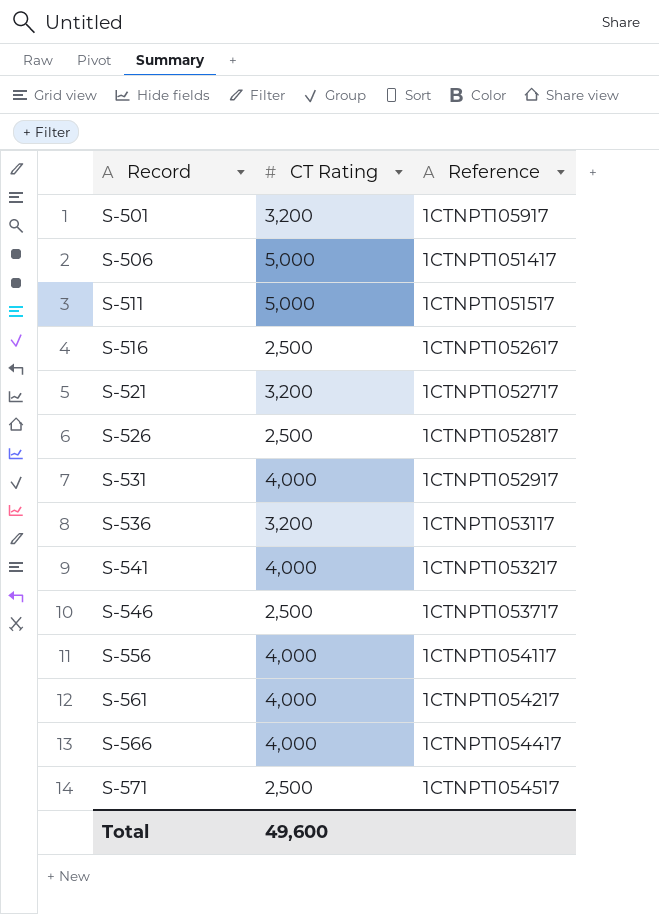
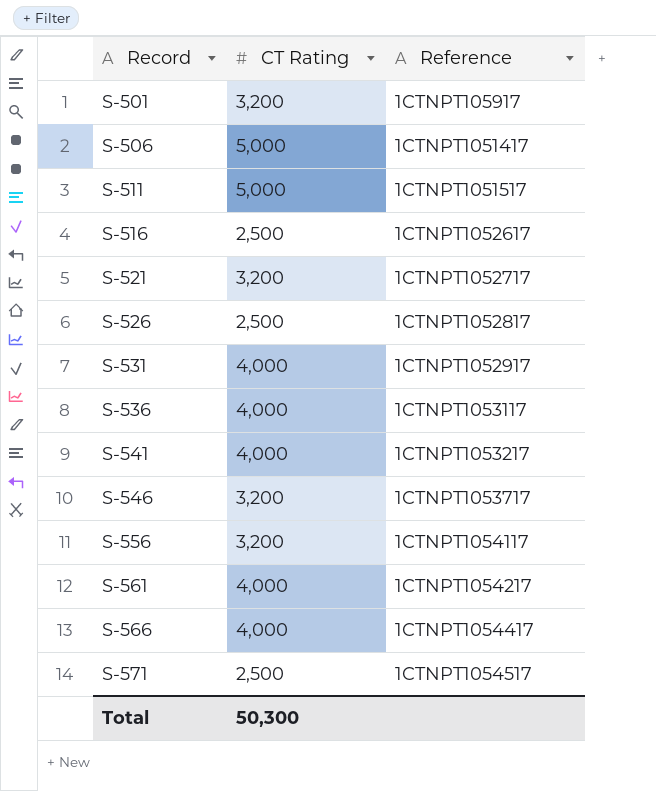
S-536 | CT Rating: 3,200 -> 4,000
S-546 | CT Rating: 2,500 -> 3,200
S-556 | CT Rating: 4,000 -> 3,200
Total | CT Rating: 49,600 -> 50,300

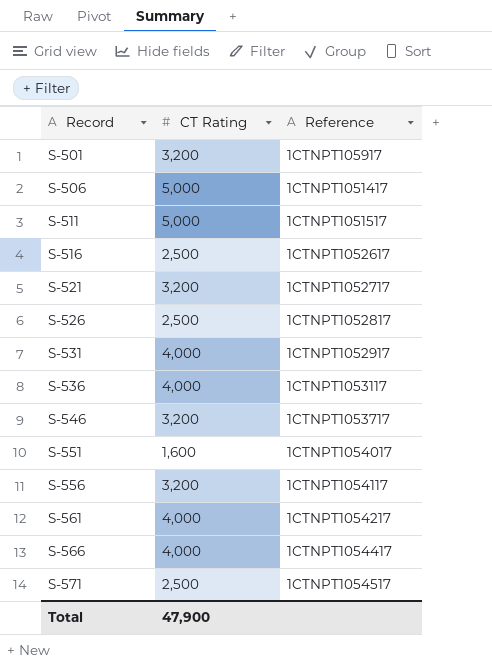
row S-541: 4,000 | 1CTNPT1053217 -> none
row S-551: none -> 1,600 | 1CTNPT1054017
Total | CT Rating: 50,300 -> 47,900

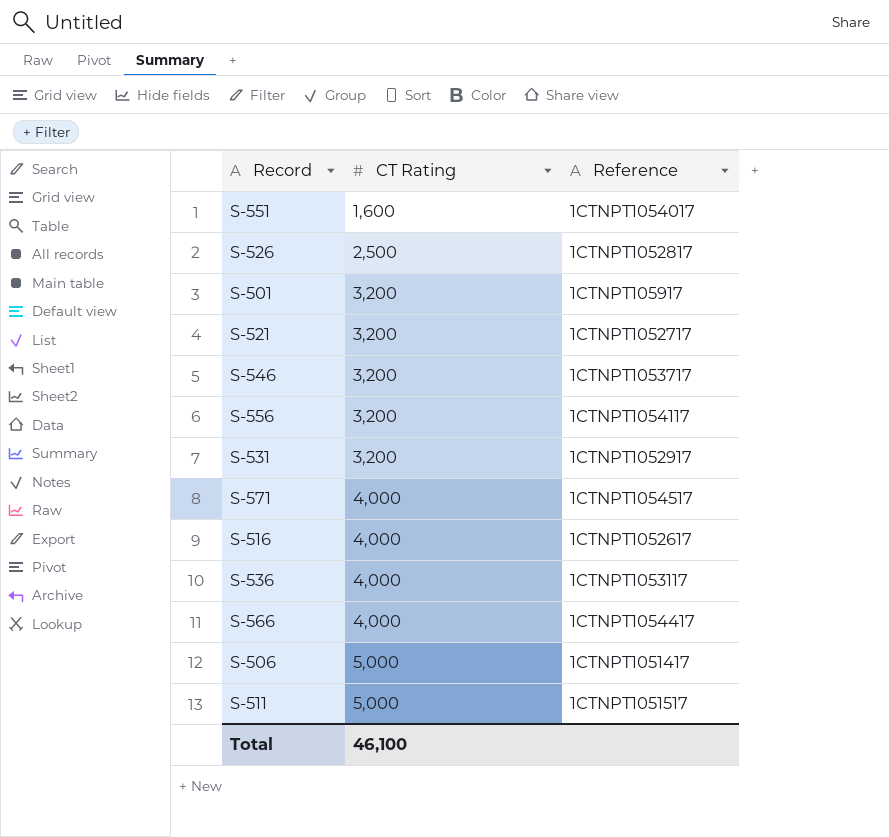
row order: Record ascending -> CT Rating ascending
row S-561: 4,000 | 1CTNPT1054217 -> none
S-531 | CT Rating: 4,000 -> 3,200
S-571 | CT Rating: 2,500 -> 4,000
S-516 | CT Rating: 2,500 -> 4,000
Total | CT Rating: 47,900 -> 46,100

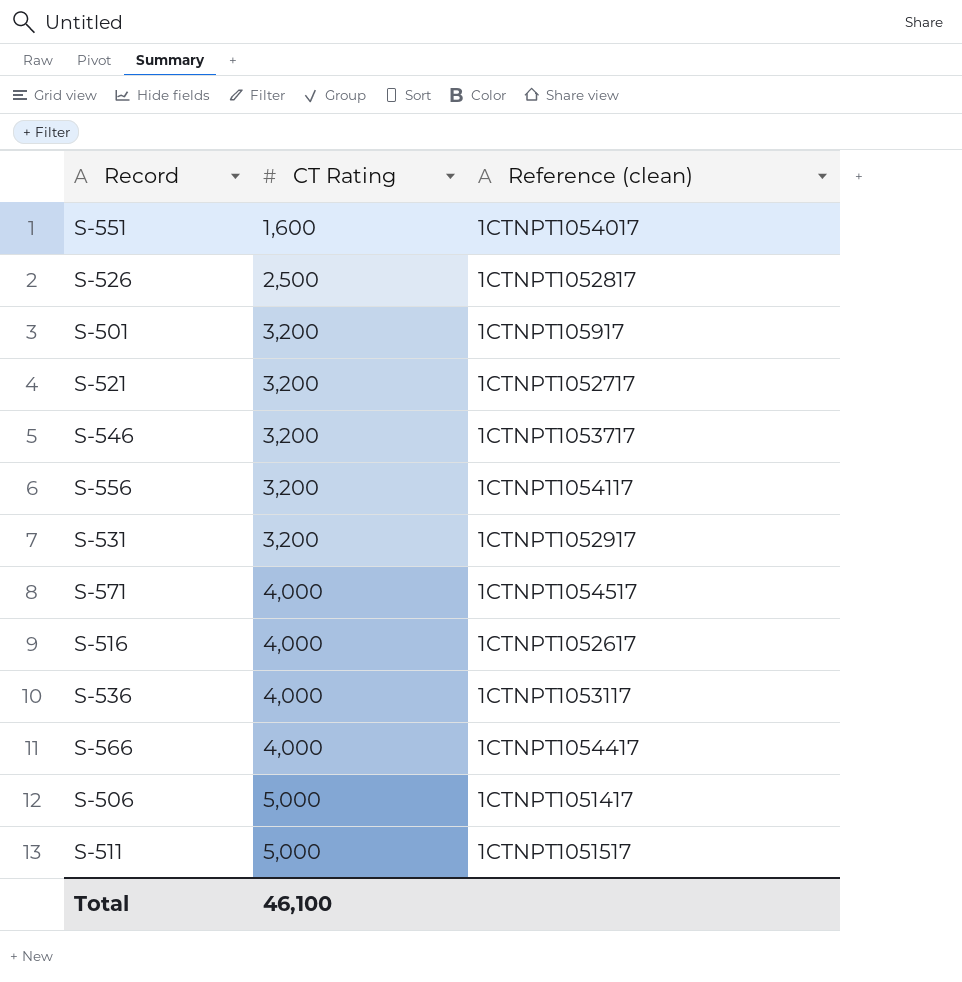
column name: Reference -> Reference (clean)

